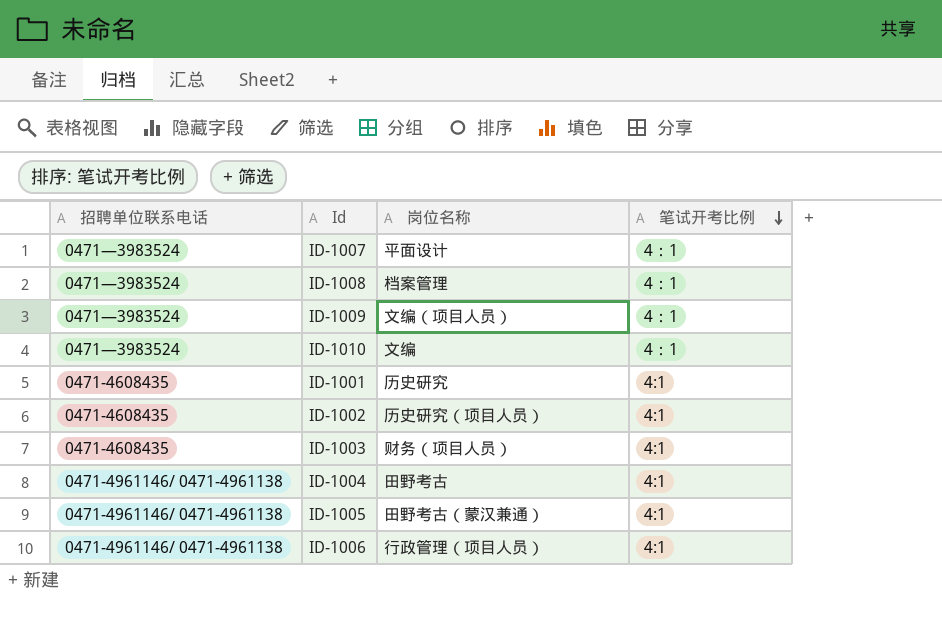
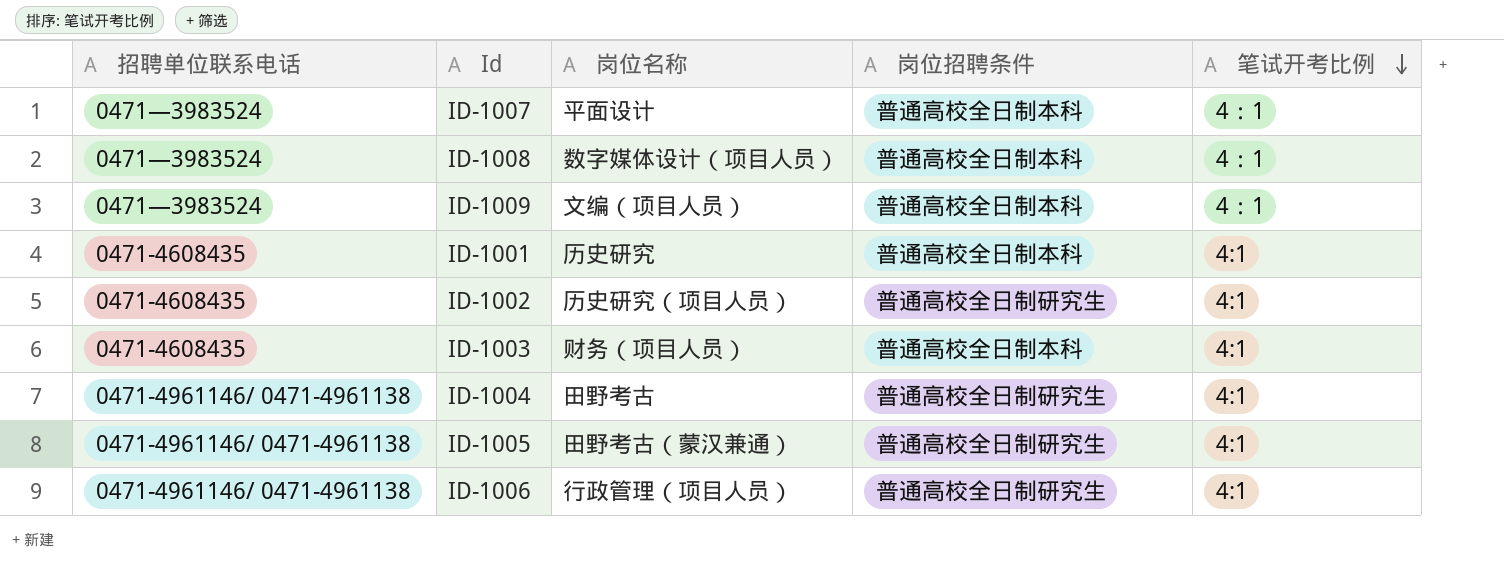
column 岗位招聘条件 | position: none -> 4
row ID-1010: 0471—3983524 | 文编 | 4∶1 -> none
ID-1008 | 岗位名称: 档案管理 -> 数字媒体设计（项目人员）

